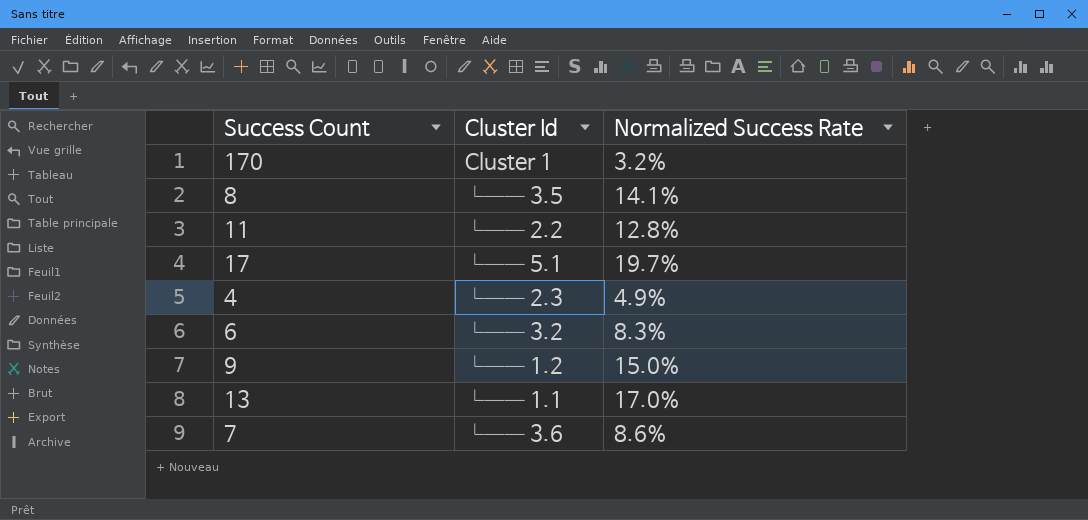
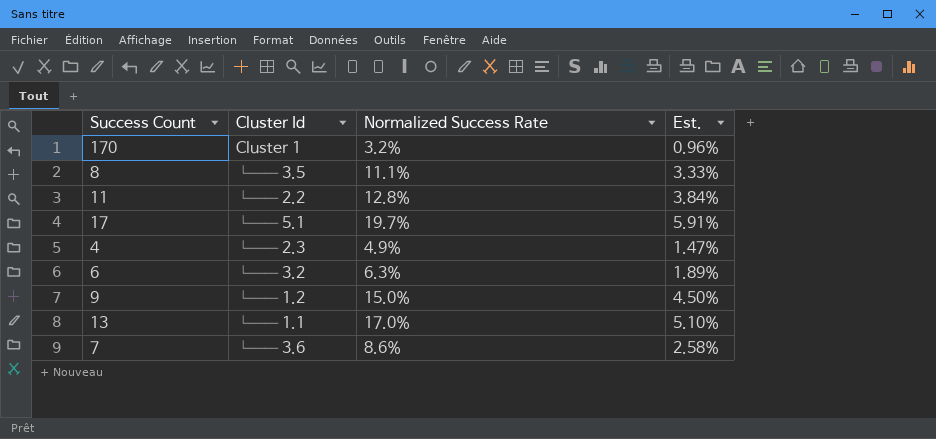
column Est. | formula: none -> [Normalized Success Rate] * 0.3
8 | Normalized Success Rate: 14.1% -> 11.1%
6 | Normalized Success Rate: 8.3% -> 6.3%

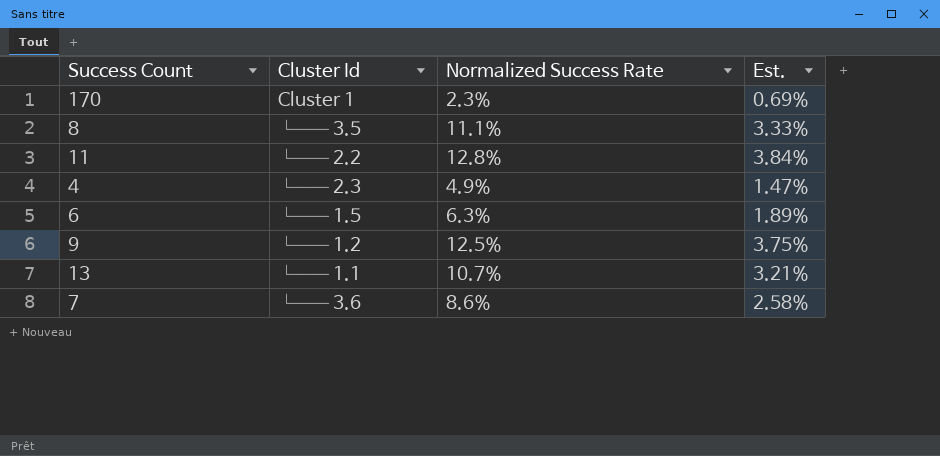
row 17: └── 5.1 | 19.7% | 5.91% -> none
170 | Normalized Success Rate: 3.2% -> 2.3%
170 | Est.: 0.96% -> 0.69%
6 | Cluster Id: └── 3.2 -> └── 1.5
9 | Normalized Success Rate: 15.0% -> 12.5%
9 | Est.: 4.50% -> 3.75%
13 | Normalized Success Rate: 17.0% -> 10.7%
13 | Est.: 5.10% -> 3.21%

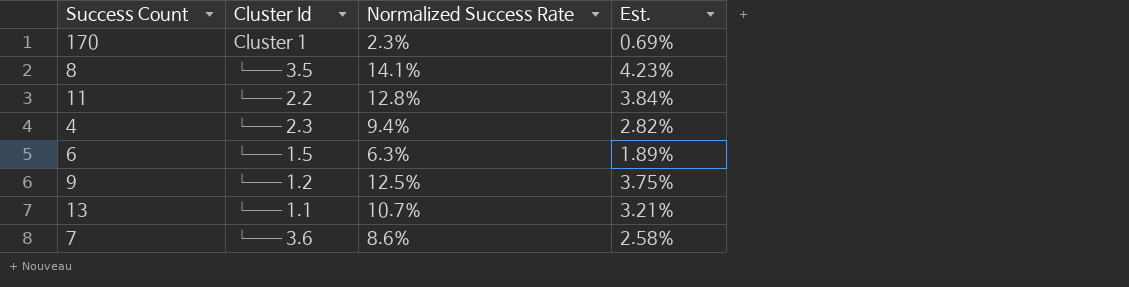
8 | Normalized Success Rate: 11.1% -> 14.1%
8 | Est.: 3.33% -> 4.23%
4 | Normalized Success Rate: 4.9% -> 9.4%
4 | Est.: 1.47% -> 2.82%

